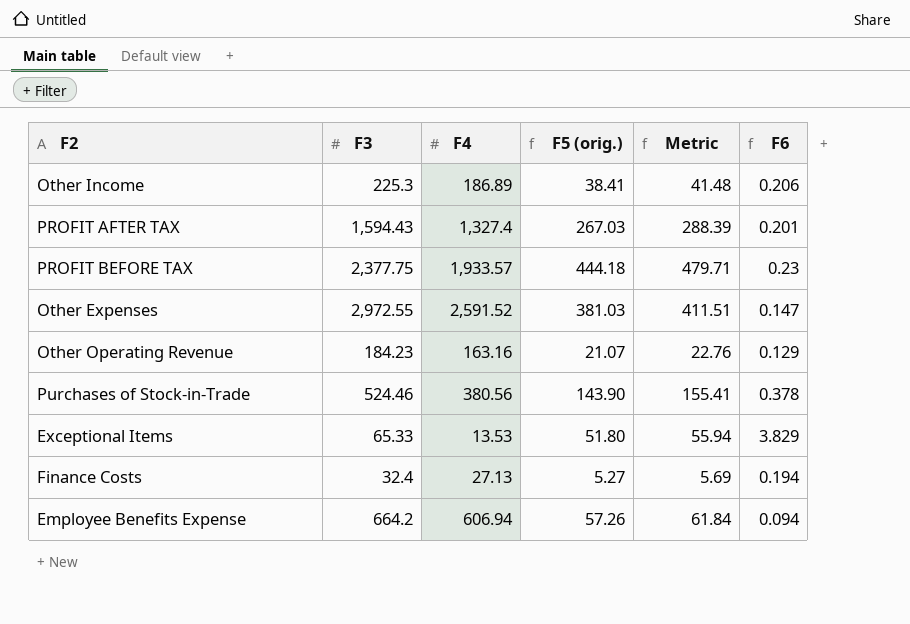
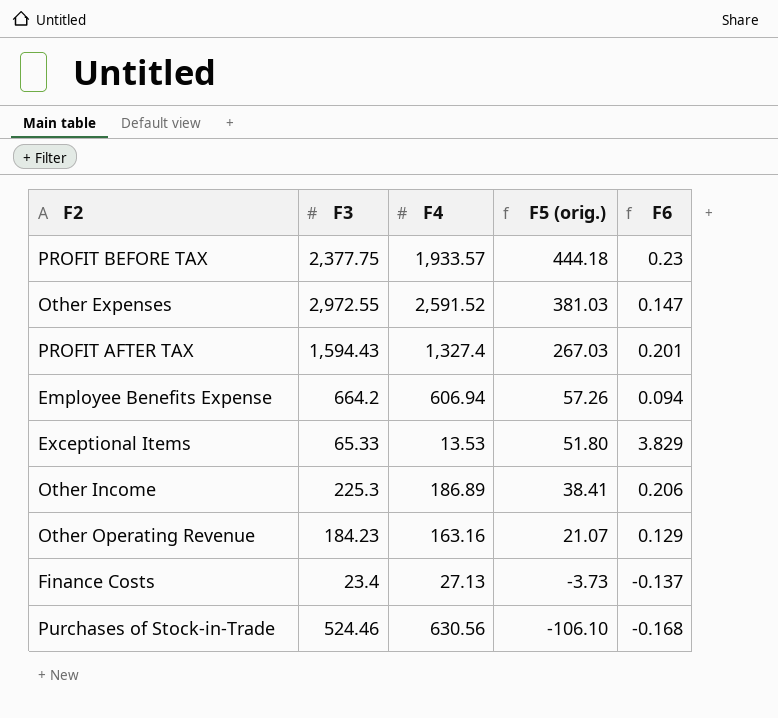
row order: none -> F5 (orig.) descending
column Metric | formula: [F5 (orig.)] * 1.08 -> none
Finance Costs | F3: 32.4 -> 23.4
Finance Costs | F5 (orig.): 5.27 -> -3.73
Finance Costs | F6: 0.194 -> -0.137
Purchases of Stock-in-Trade | F4: 380.56 -> 630.56
Purchases of Stock-in-Trade | F5 (orig.): 143.90 -> -106.10
Purchases of Stock-in-Trade | F6: 0.378 -> -0.168

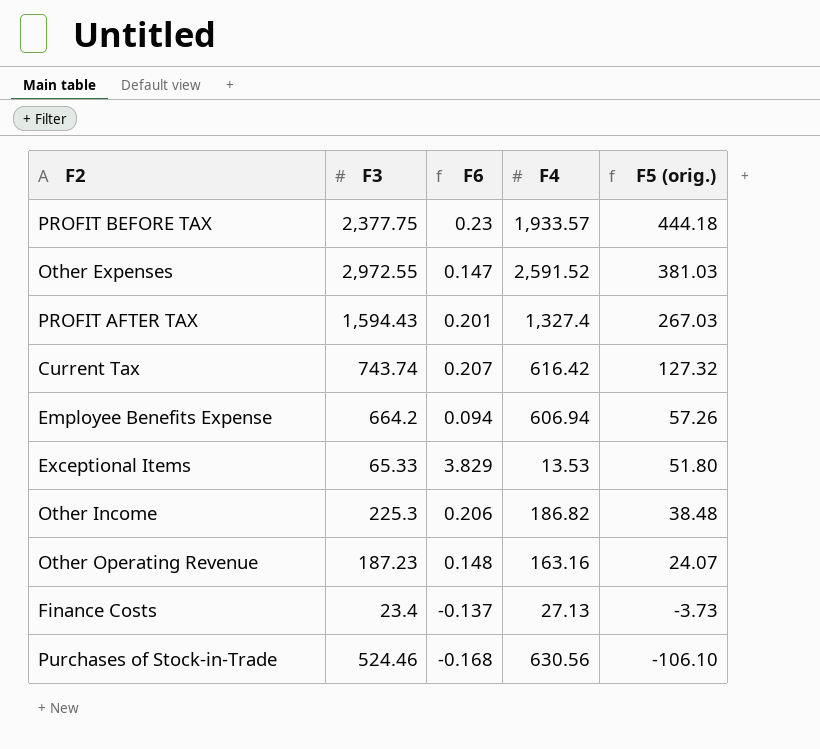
column F6 | position: 5 -> 3
row Current Tax: none -> 743.74 | 0.207 | 616.42 | 127.32
Other Income | F4: 186.89 -> 186.82
Other Income | F5 (orig.): 38.41 -> 38.48
Other Operating Revenue | F3: 184.23 -> 187.23
Other Operating Revenue | F6: 0.129 -> 0.148
Other Operating Revenue | F5 (orig.): 21.07 -> 24.07

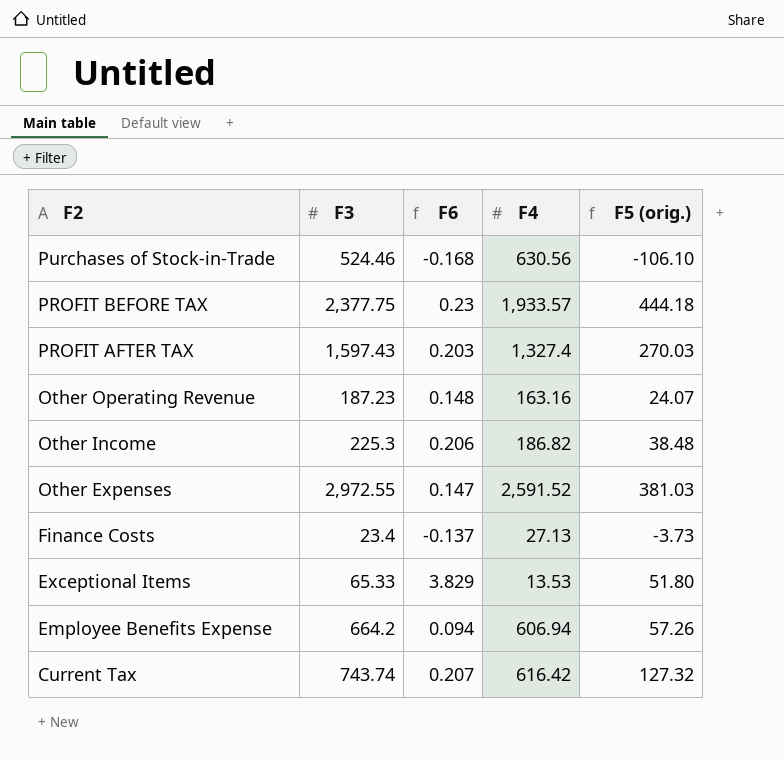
row order: F5 (orig.) descending -> F2 descending
PROFIT AFTER TAX | F3: 1,594.43 -> 1,597.43
PROFIT AFTER TAX | F6: 0.201 -> 0.203
PROFIT AFTER TAX | F5 (orig.): 267.03 -> 270.03

